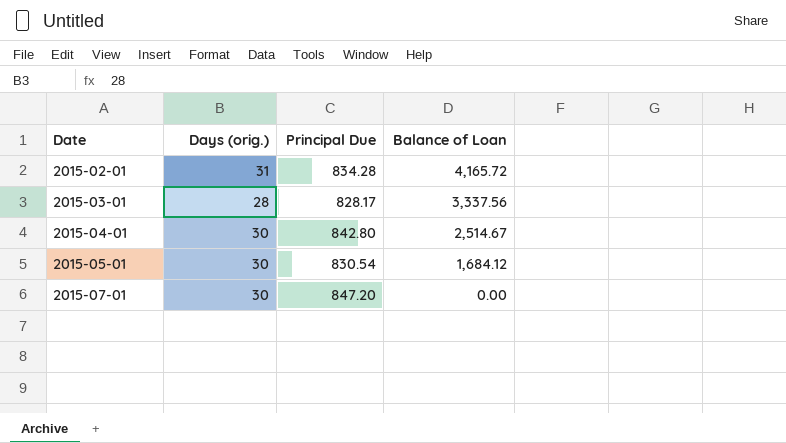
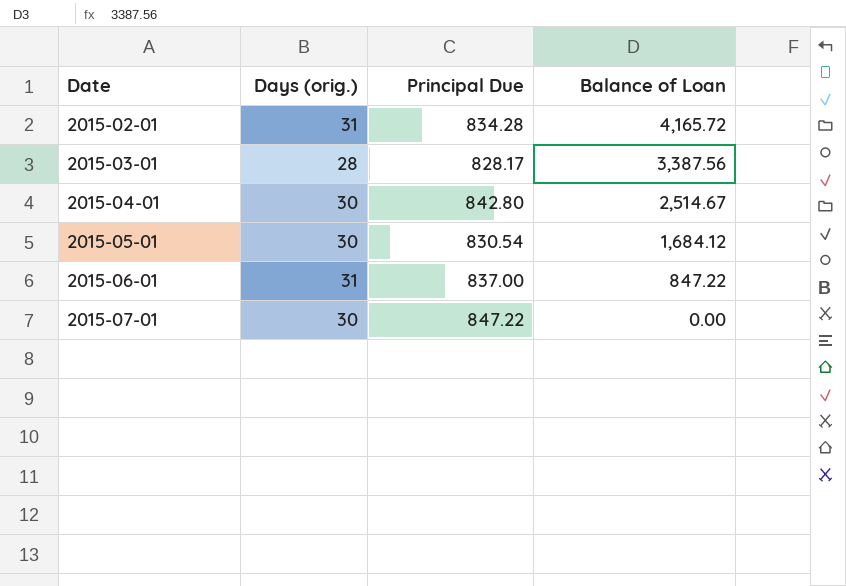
2015-03-01 | Balance of Loan: 3,337.56 -> 3,387.56
row 2015-06-01: none -> 31 | 837.00 | 847.22
2015-07-01 | Principal Due: 847.20 -> 847.22

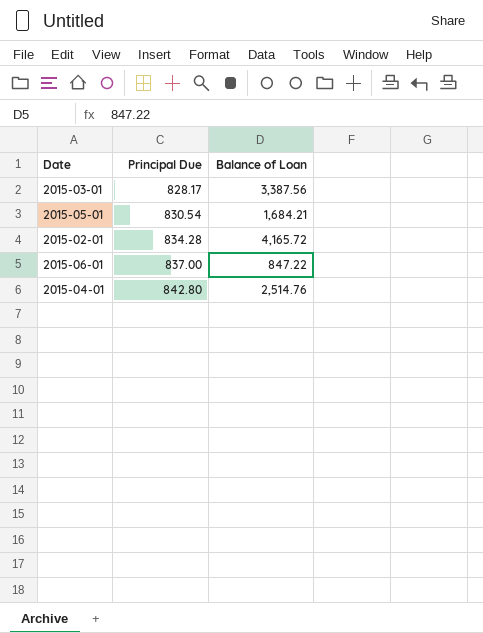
row order: Date ascending -> Principal Due ascending
column Days (orig.) | position: 2 -> none
row 2015-07-01: 30 | 847.22 | 0.00 -> none
2015-05-01 | Balance of Loan: 1,684.12 -> 1,684.21
2015-04-01 | Balance of Loan: 2,514.67 -> 2,514.76

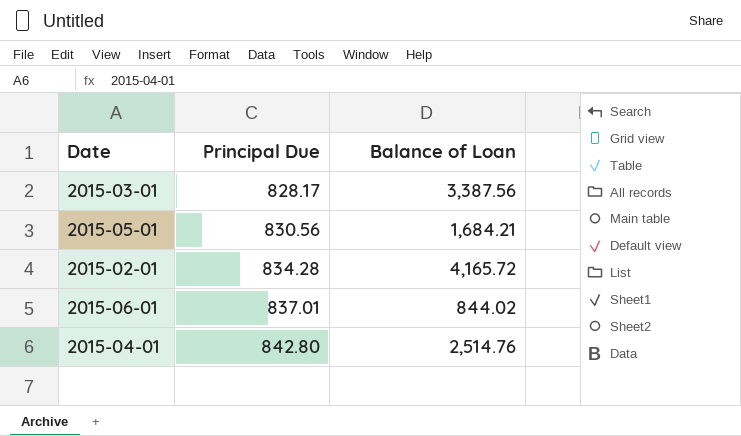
2015-05-01 | Principal Due: 830.54 -> 830.56
2015-06-01 | Principal Due: 837.00 -> 837.01
2015-06-01 | Balance of Loan: 847.22 -> 844.02

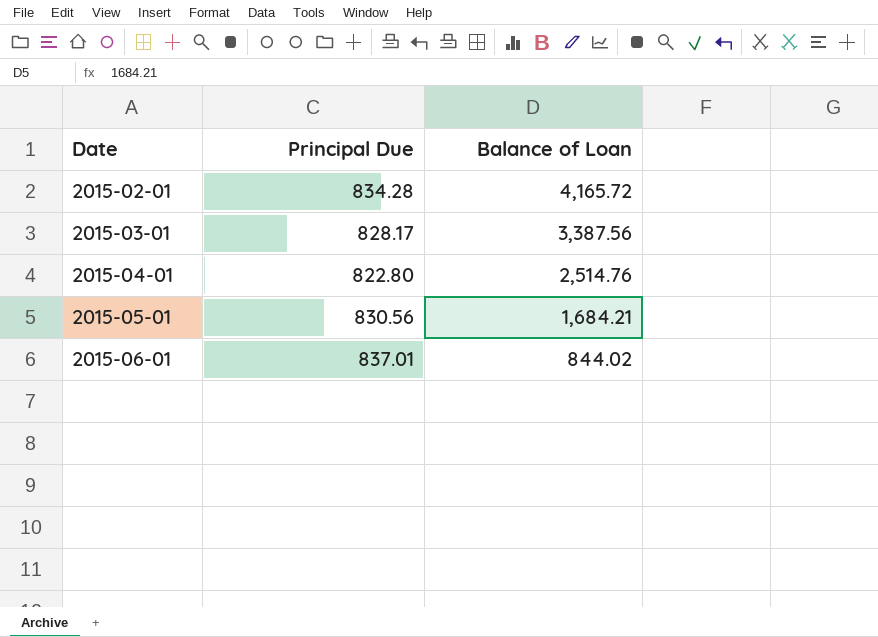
row order: Principal Due ascending -> Date ascending
2015-04-01 | Principal Due: 842.80 -> 822.80

